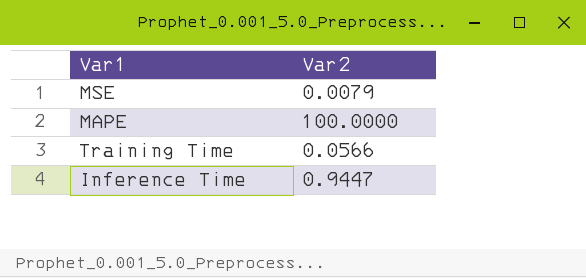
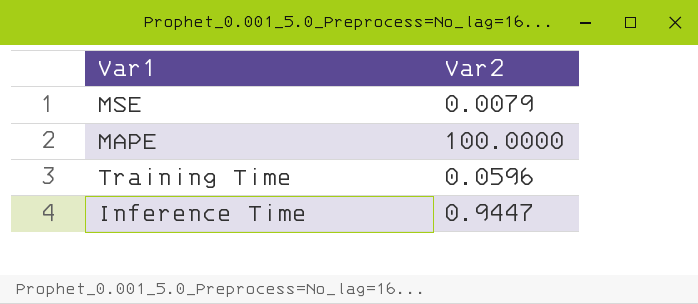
Training Time | Var2: 0.0566 -> 0.0596

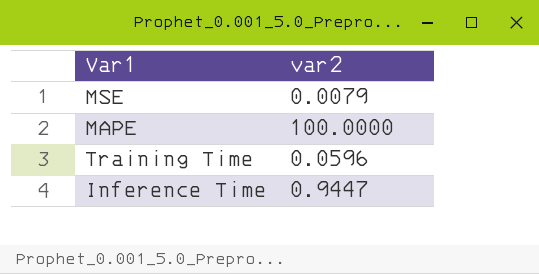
column name: Var2 -> var2

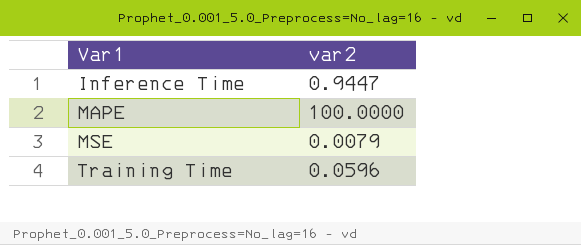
row order: none -> Var1 ascending

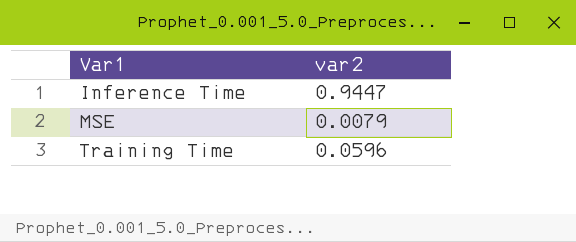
row MAPE: 100.0000 -> none

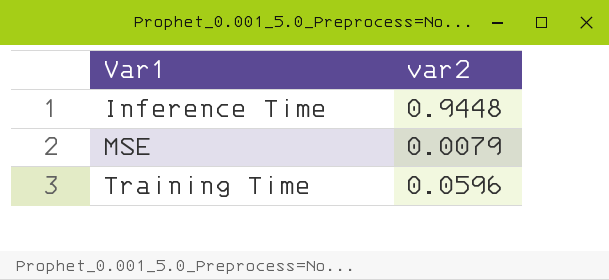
Inference Time | var2: 0.9447 -> 0.9448

